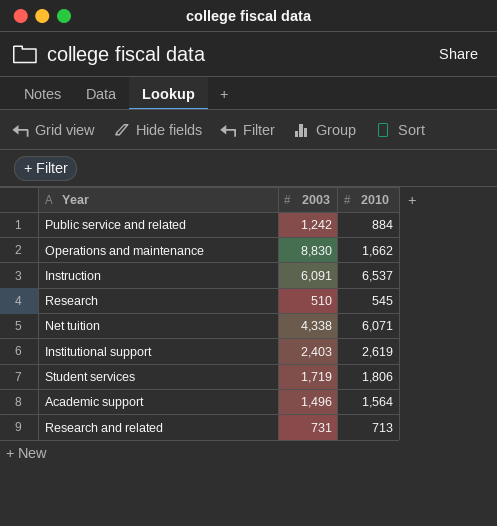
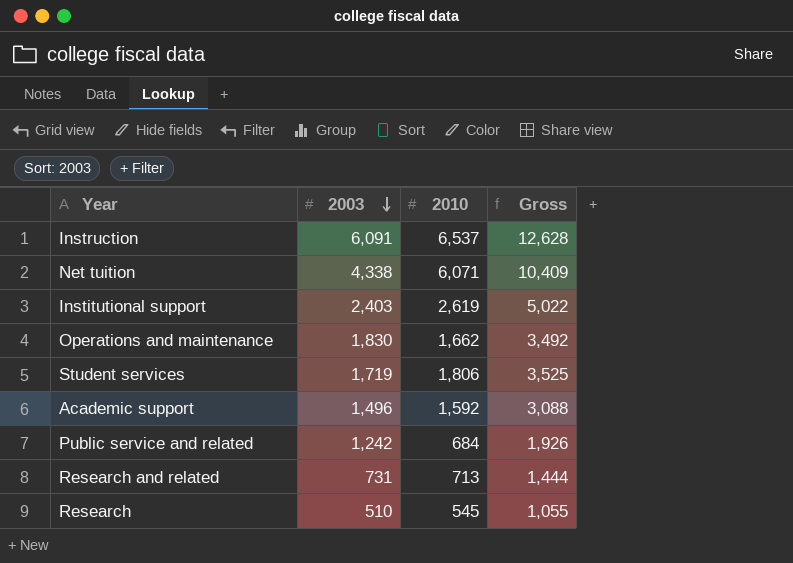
row order: none -> 2003 descending
column Gross | formula: none -> [2003] + [2010]
Operations and maintenance | 2003: 8,830 -> 1,830
Academic support | 2010: 1,564 -> 1,592
Public service and related | 2010: 884 -> 684

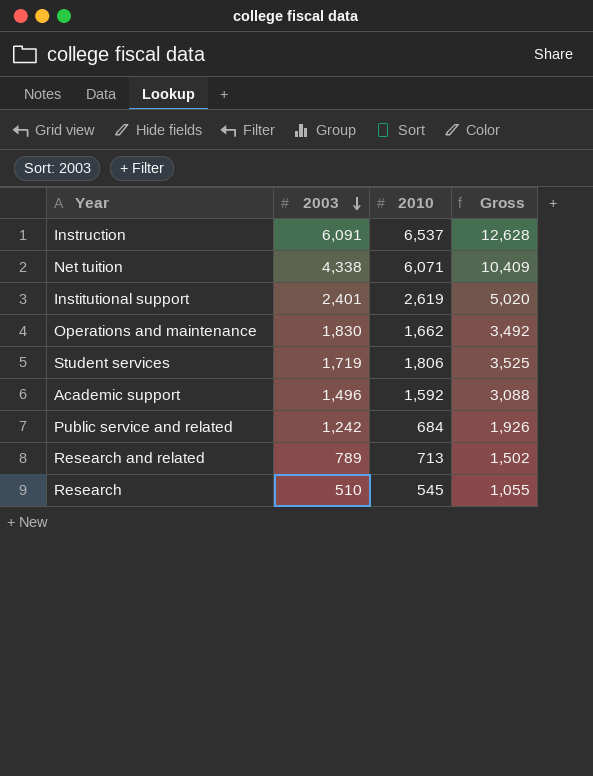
Institutional support | 2003: 2,403 -> 2,401
Institutional support | Gross: 5,022 -> 5,020
Research and related | 2003: 731 -> 789
Research and related | Gross: 1,444 -> 1,502

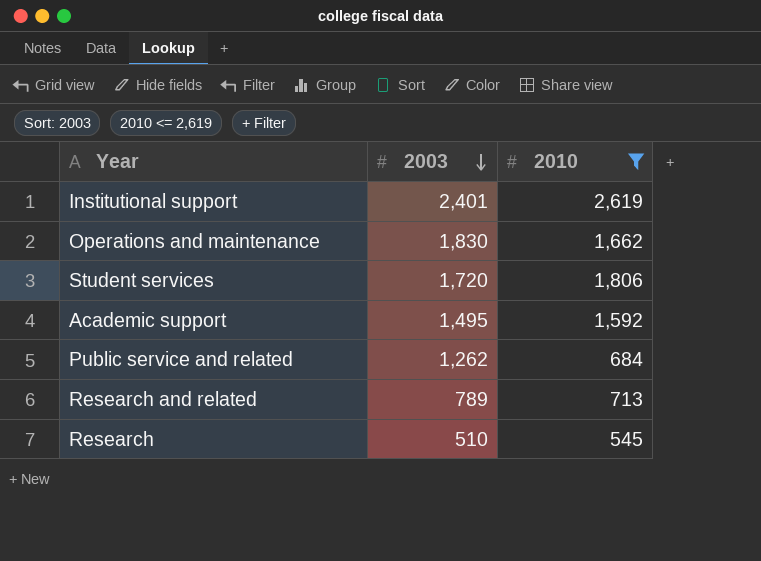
filter: none -> 2010 <= 2,619
column Gross | formula: [2003] + [2010] -> none
Student services | 2003: 1,719 -> 1,720
Academic support | 2003: 1,496 -> 1,495
Public service and related | 2003: 1,242 -> 1,262

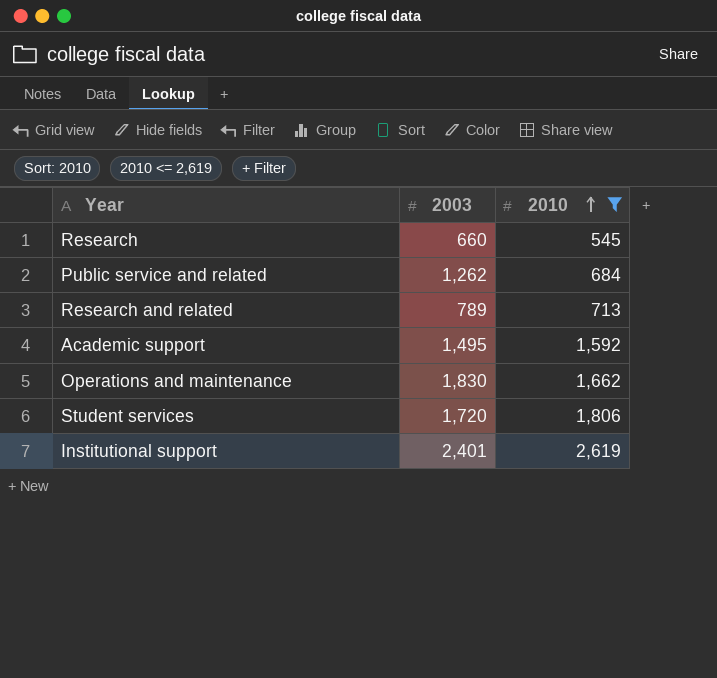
row order: 2003 descending -> 2010 ascending
Research | 2003: 510 -> 660

